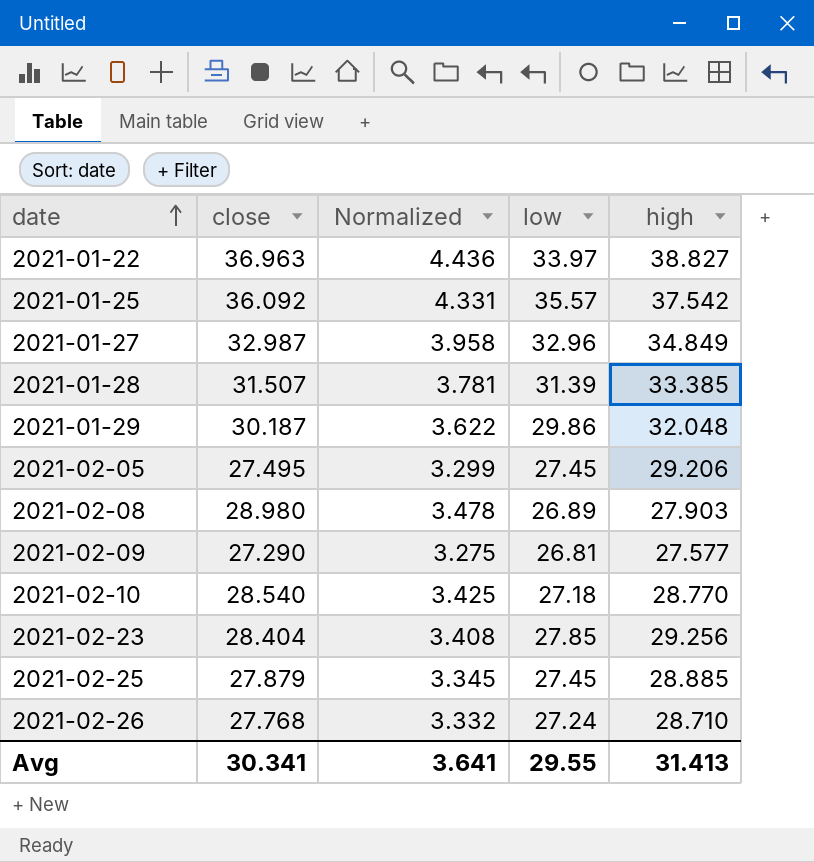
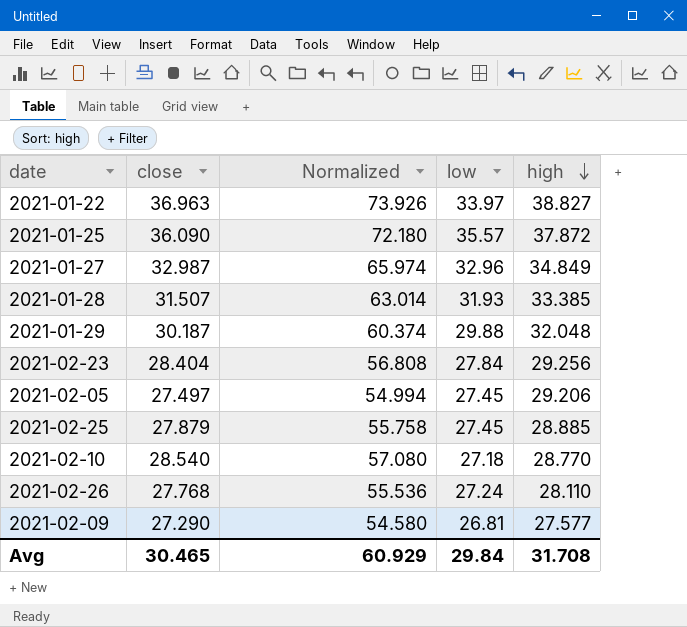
row order: date ascending -> high descending
column Normalized | formula: [close] * 0.12 -> [close] * 2
row 2021-02-08: 28.980 | 3.478 | 26.89 | 27.903 -> none
2021-01-25 | close: 36.092 -> 36.090
2021-01-25 | high: 37.542 -> 37.872
2021-01-28 | low: 31.39 -> 31.93
2021-01-29 | low: 29.86 -> 29.88
2021-02-23 | low: 27.85 -> 27.84
2021-02-05 | close: 27.495 -> 27.497
2021-02-26 | high: 28.710 -> 28.110
Avg | close: 30.341 -> 30.465
Avg | Normalized: 3.641 -> 60.929
Avg | low: 29.55 -> 29.84
Avg | high: 31.413 -> 31.708

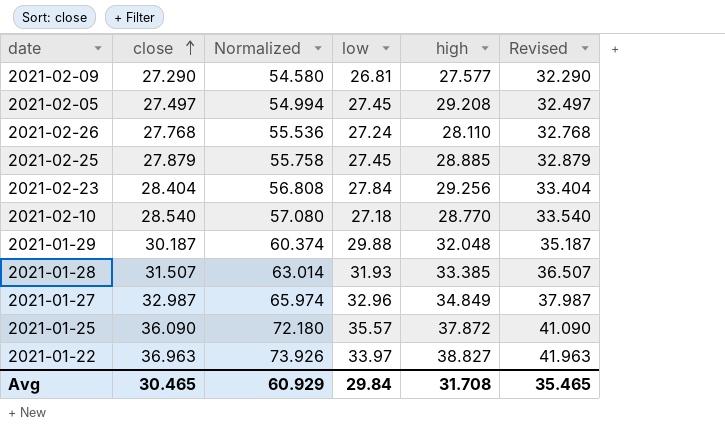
row order: high descending -> close ascending
column Revised | formula: none -> [close] + 5
2021-02-05 | high: 29.206 -> 29.208

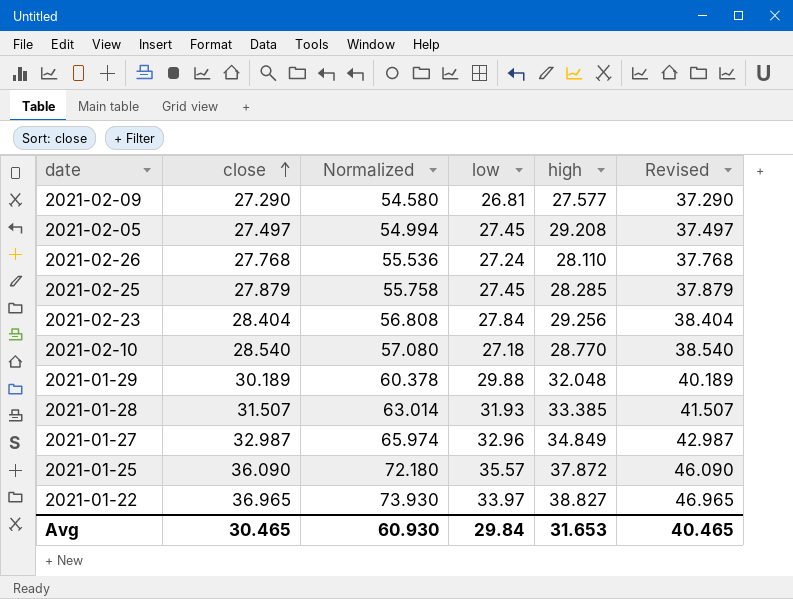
column Revised | formula: [close] + 5 -> [close] + 10
2021-02-25 | high: 28.885 -> 28.285
2021-01-29 | close: 30.187 -> 30.189
2021-01-29 | Normalized: 60.374 -> 60.378
2021-01-22 | close: 36.963 -> 36.965
2021-01-22 | Normalized: 73.926 -> 73.930
Avg | Normalized: 60.929 -> 60.930
Avg | high: 31.708 -> 31.653
Avg | Revised: 35.465 -> 40.465

